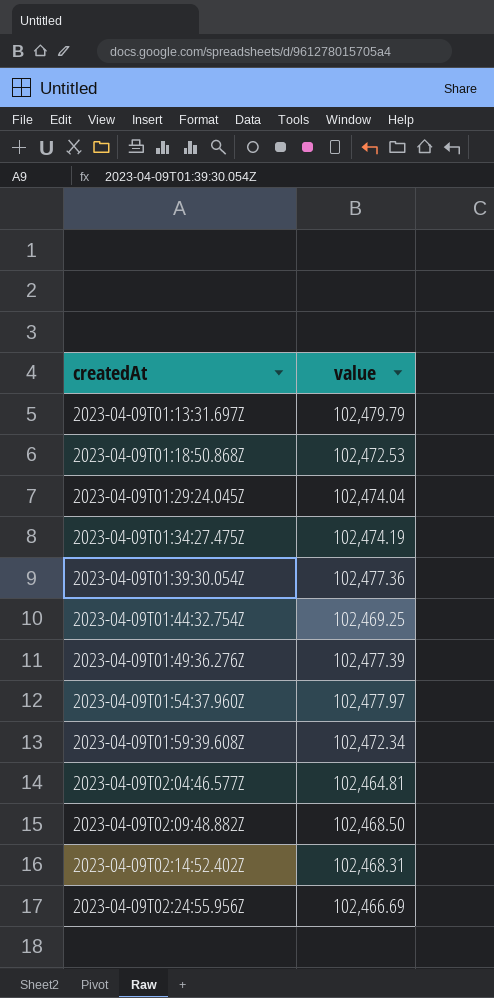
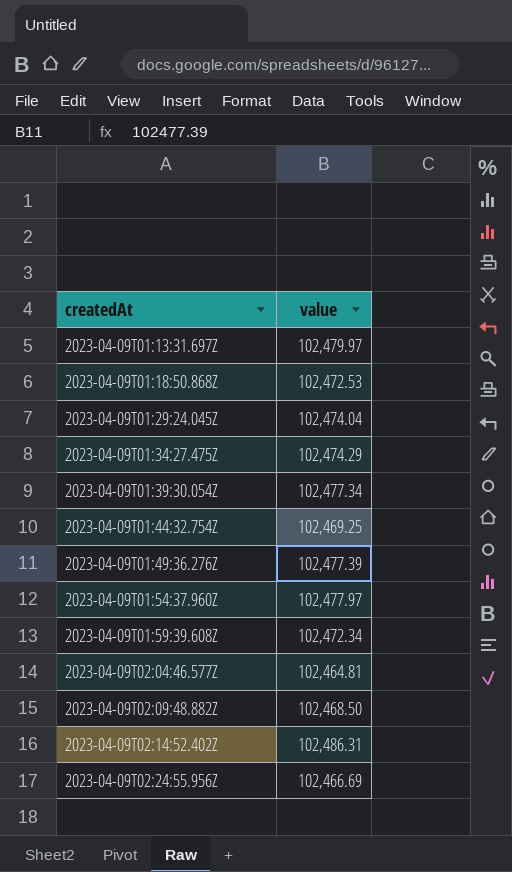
2023-04-09T01:13:31.697Z | value: 102,479.79 -> 102,479.97
2023-04-09T01:34:27.475Z | value: 102,474.19 -> 102,474.29
2023-04-09T01:39:30.054Z | value: 102,477.36 -> 102,477.34
2023-04-09T02:14:52.402Z | value: 102,468.31 -> 102,486.31

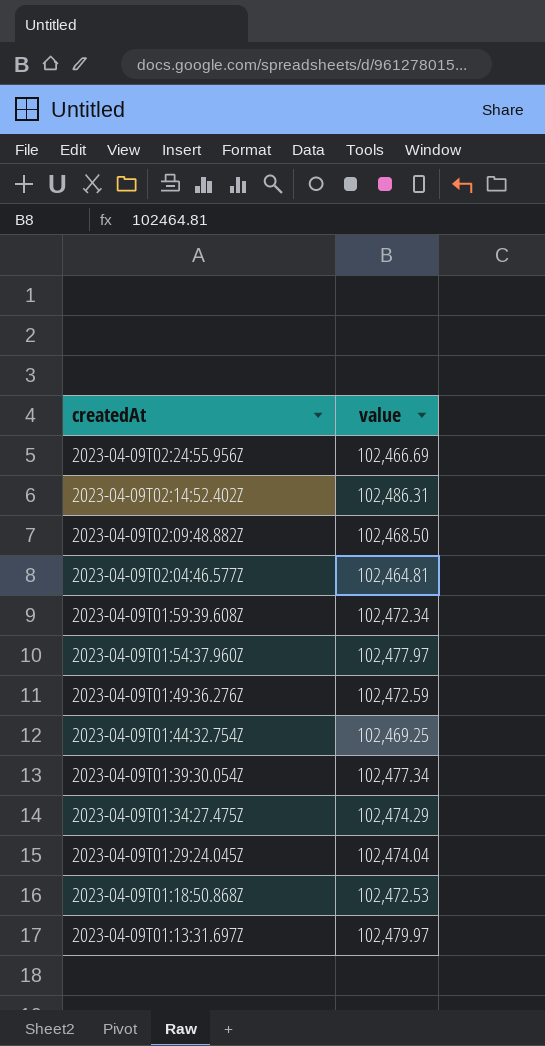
row order: createdAt ascending -> createdAt descending
2023-04-09T01:49:36.276Z | value: 102,477.39 -> 102,472.59

